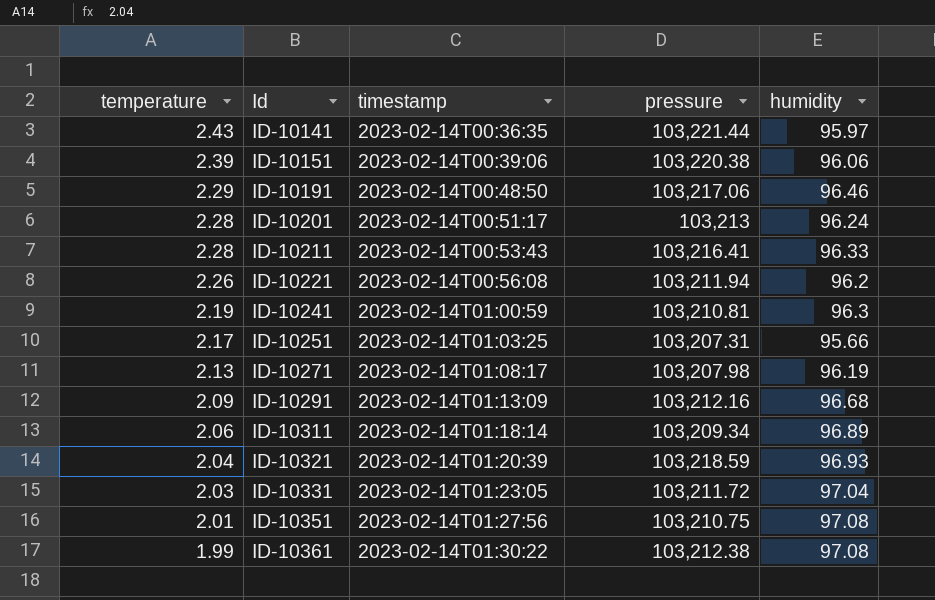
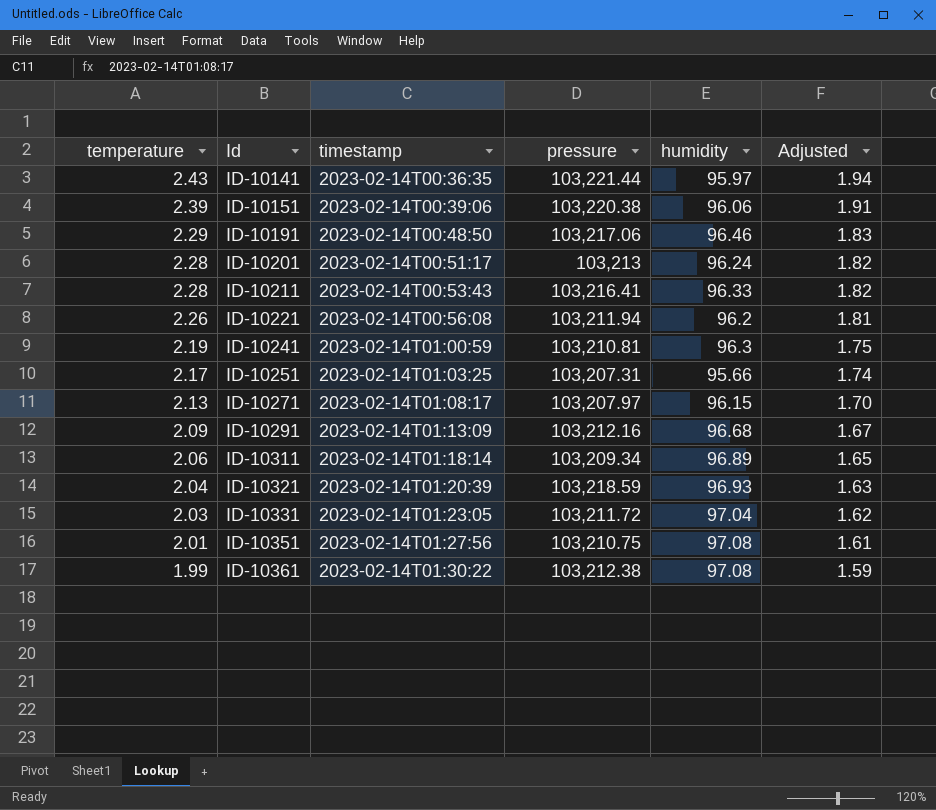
column Adjusted | formula: none -> [temperature] * 0.8
ID-10271 | pressure: 103,207.98 -> 103,207.97
ID-10271 | humidity: 96.19 -> 96.15

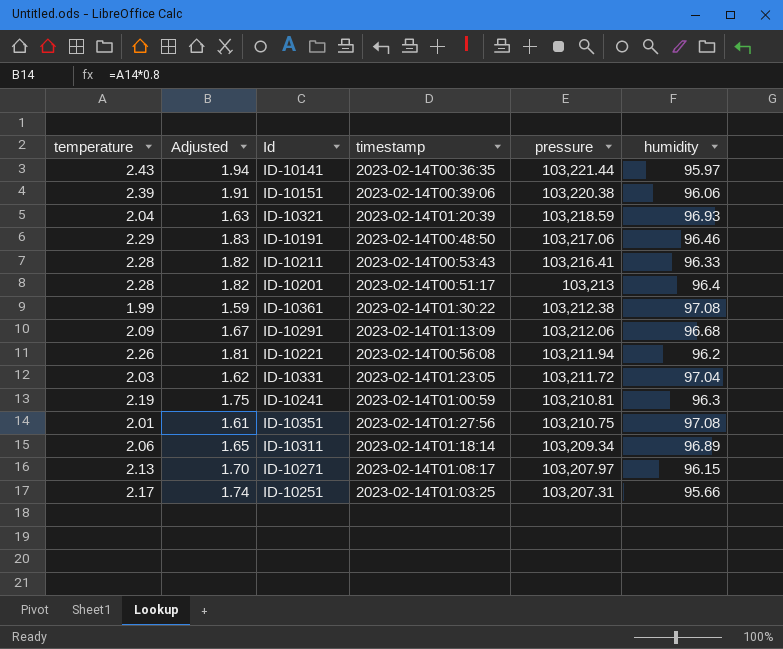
row order: temperature descending -> pressure descending
column Adjusted | position: 6 -> 2
ID-10201 | humidity: 96.24 -> 96.4
ID-10291 | pressure: 103,212.16 -> 103,212.06

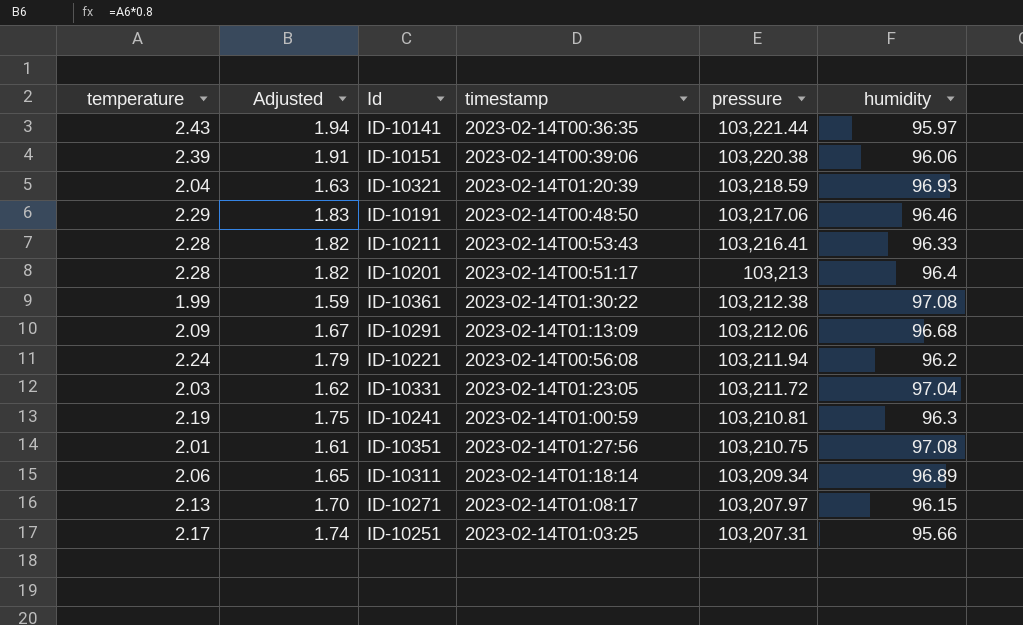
ID-10221 | temperature: 2.26 -> 2.24
ID-10221 | Adjusted: 1.81 -> 1.79

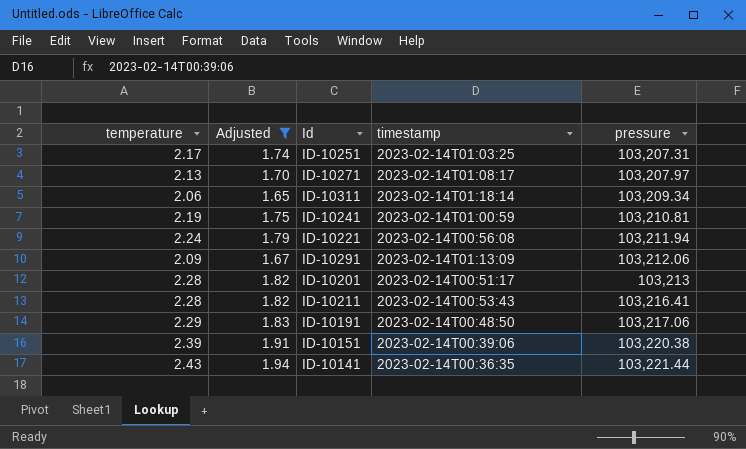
filter: none -> Adjusted >= 1.65
row order: pressure descending -> pressure ascending
column humidity | position: 6 -> none

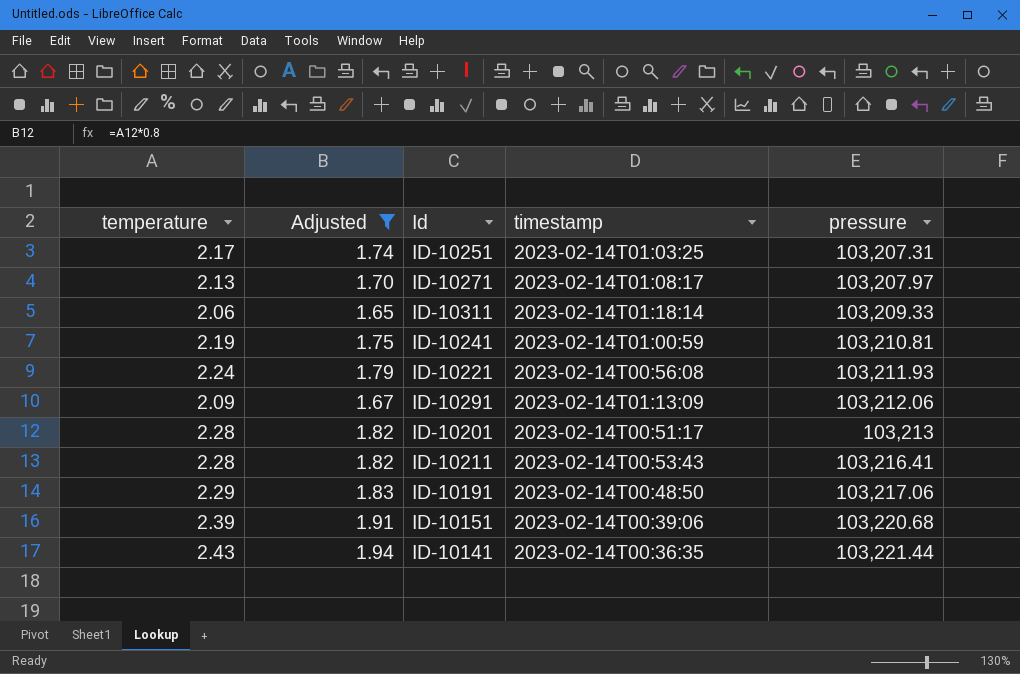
ID-10311 | pressure: 103,209.34 -> 103,209.33
ID-10221 | pressure: 103,211.94 -> 103,211.93
ID-10151 | pressure: 103,220.38 -> 103,220.68

